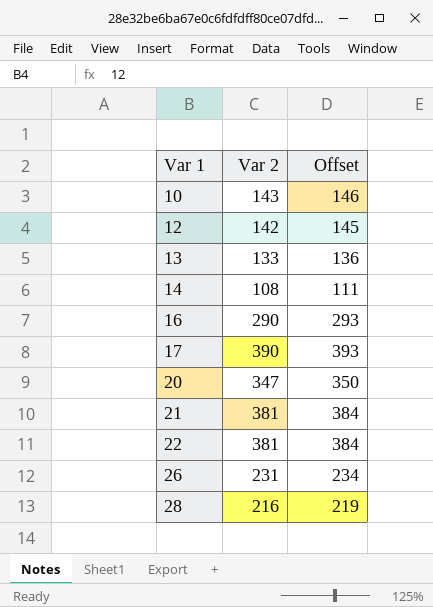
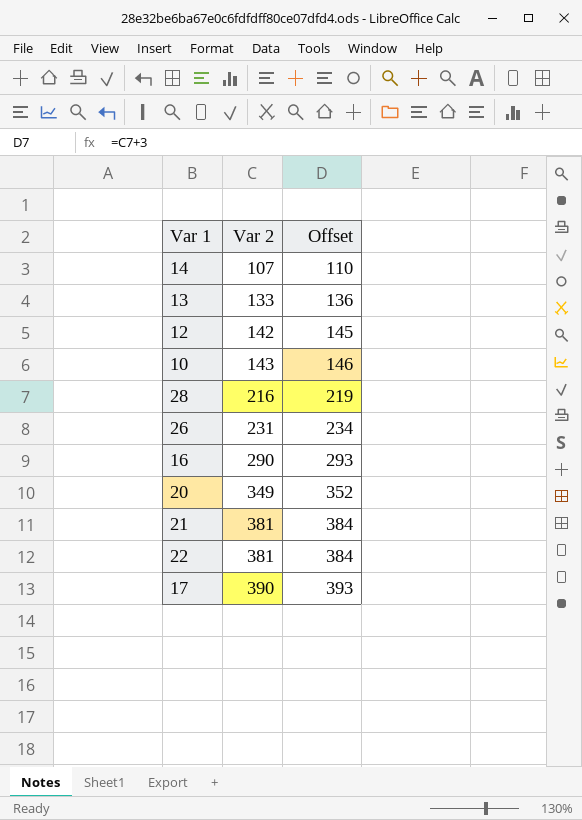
row order: Var 1 ascending -> Var 2 ascending
14 | Var 2: 108 -> 107
14 | Offset: 111 -> 110
20 | Var 2: 347 -> 349
20 | Offset: 350 -> 352

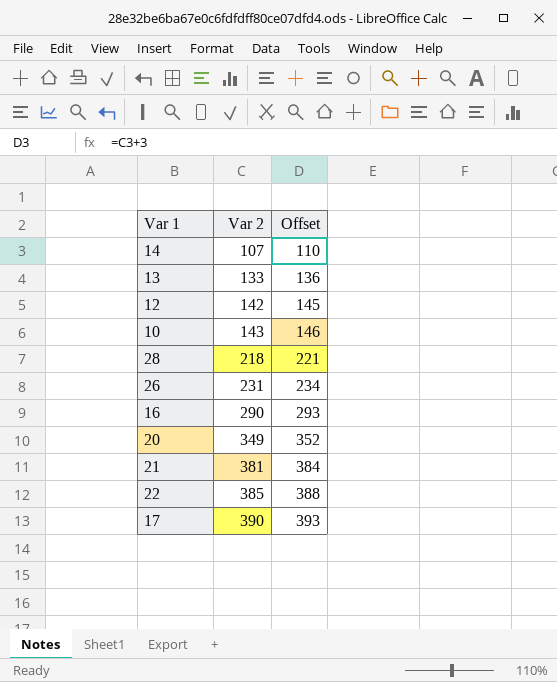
28 | Var 2: 216 -> 218
28 | Offset: 219 -> 221
22 | Var 2: 381 -> 385
22 | Offset: 384 -> 388

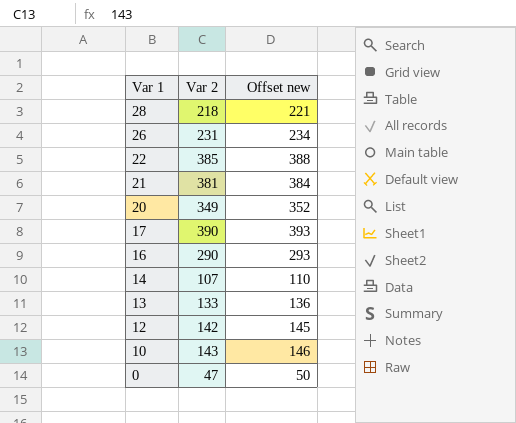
row order: Var 2 ascending -> Var 1 descending
column name: Offset -> Offset new
row 0: none -> 47 | 50

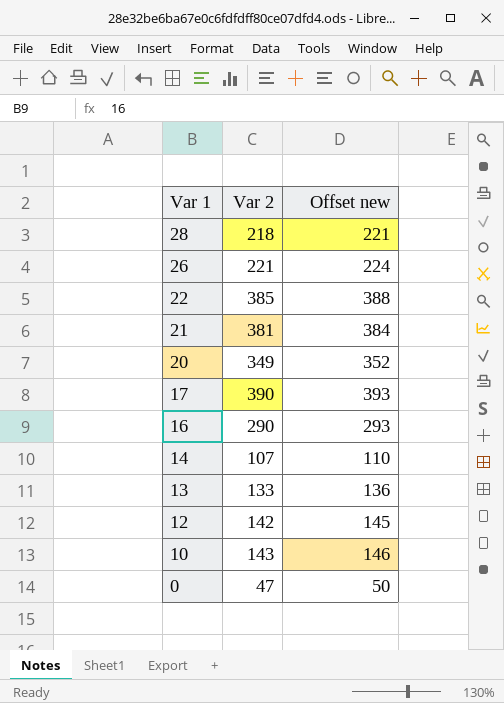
26 | Var 2: 231 -> 221
26 | Offset new: 234 -> 224

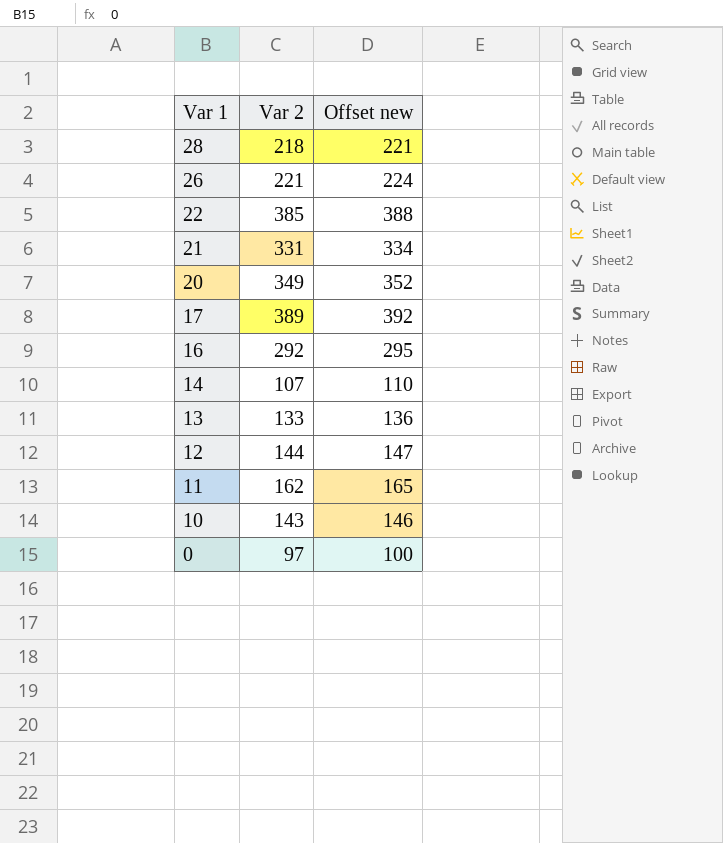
21 | Var 2: 381 -> 331
21 | Offset new: 384 -> 334
17 | Var 2: 390 -> 389
17 | Offset new: 393 -> 392
16 | Var 2: 290 -> 292
16 | Offset new: 293 -> 295
12 | Var 2: 142 -> 144
12 | Offset new: 145 -> 147
row 11: none -> 162 | 165
0 | Var 2: 47 -> 97
0 | Offset new: 50 -> 100

